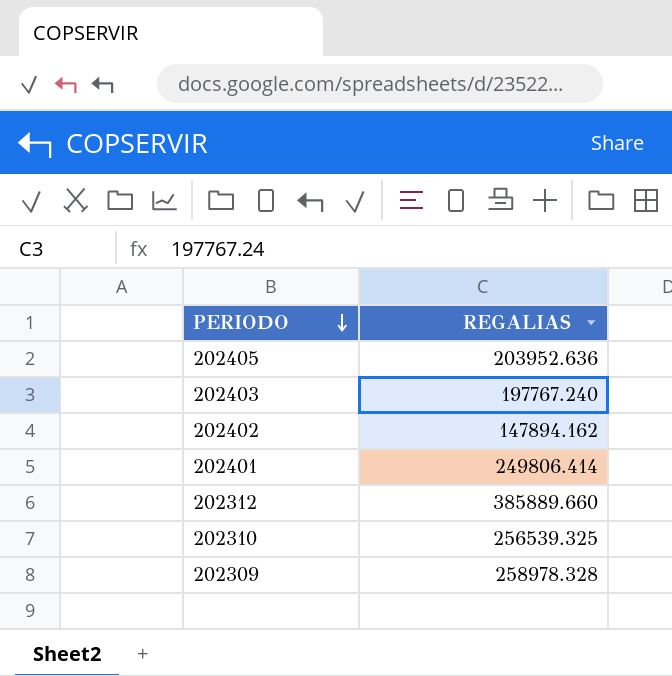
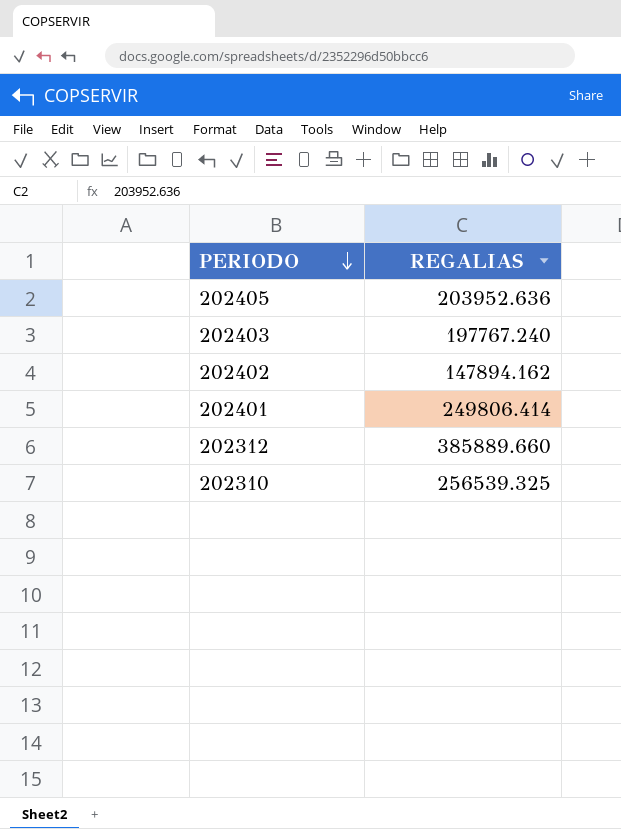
row 202309: 258978.328 -> none

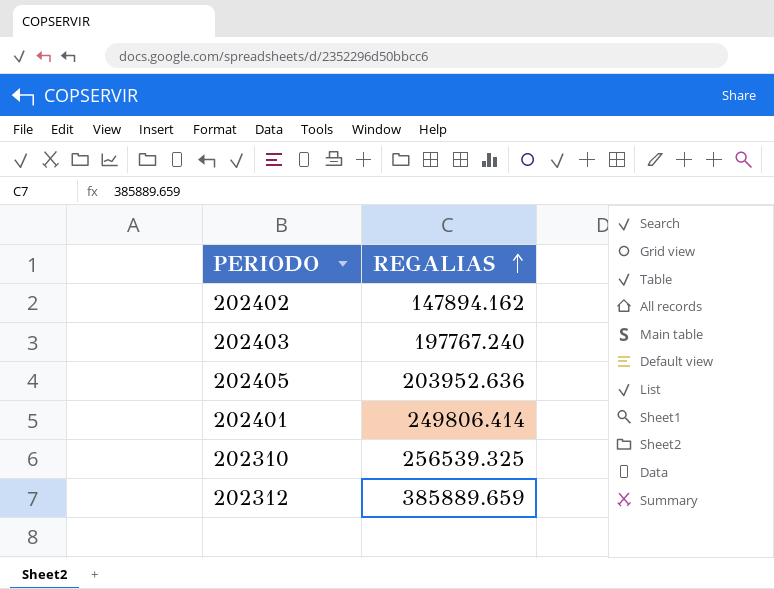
row order: PERIODO descending -> REGALIAS ascending
202312 | REGALIAS: 385889.660 -> 385889.659

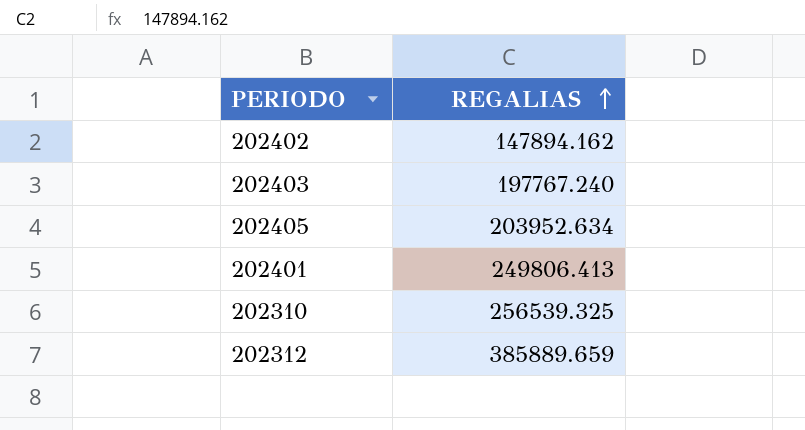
202405 | REGALIAS: 203952.636 -> 203952.634
202401 | REGALIAS: 249806.414 -> 249806.413

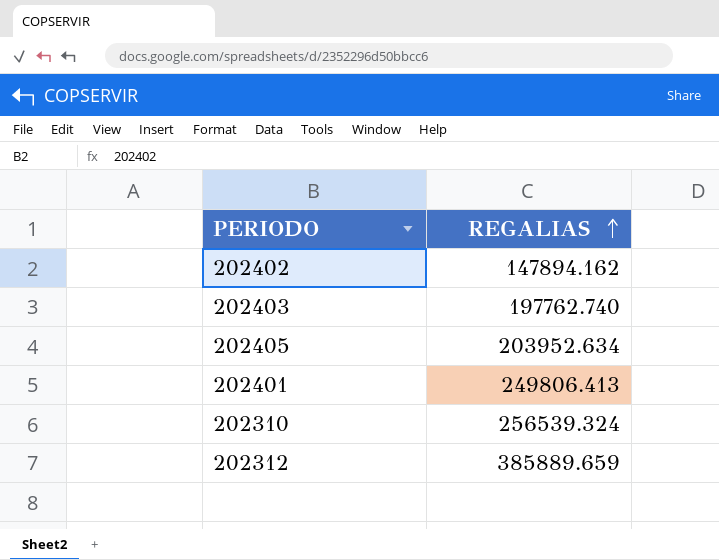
202403 | REGALIAS: 197767.240 -> 197762.740
202310 | REGALIAS: 256539.325 -> 256539.324

